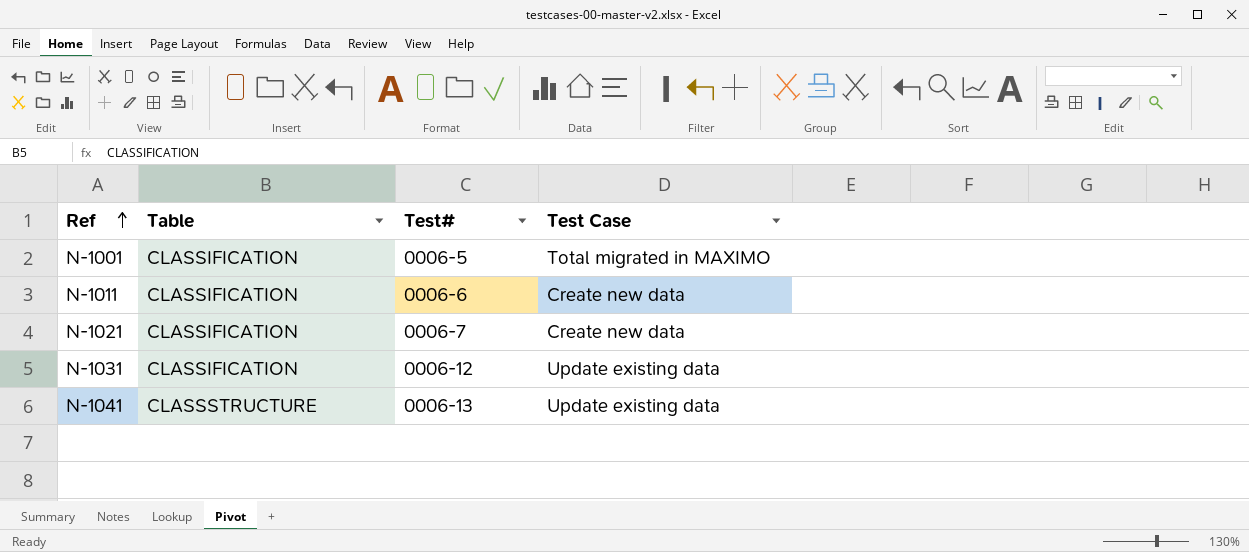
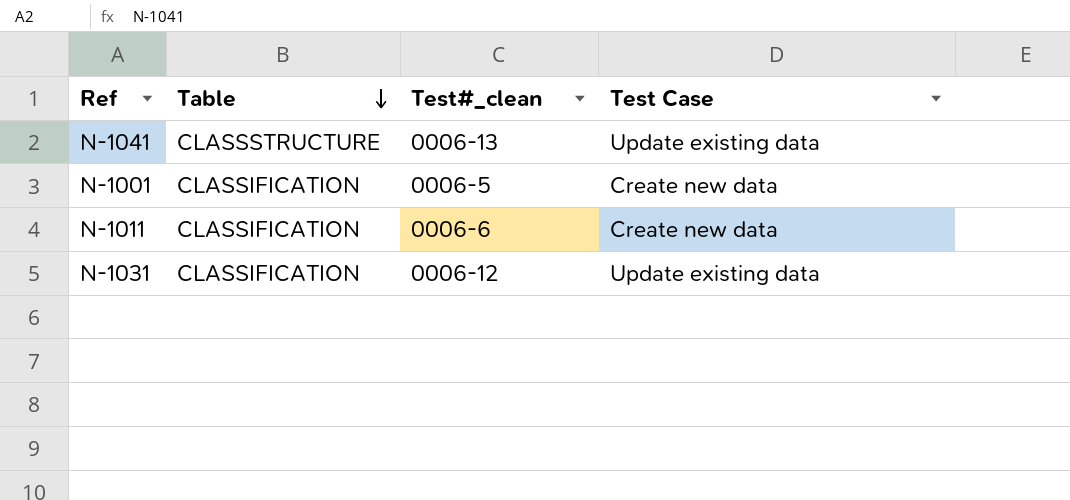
row order: Ref ascending -> Table descending
column name: Test# -> Test#_clean
row N-1021: CLASSIFICATION | 0006-7 | Create new data -> none
N-1001 | Test Case: Total migrated in MAXIMO -> Create new data

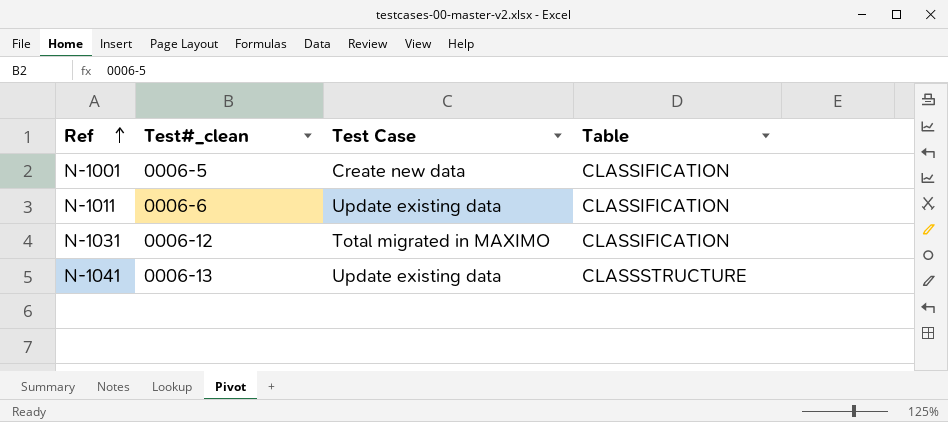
row order: Table descending -> Ref ascending
column Table | position: 2 -> 4
N-1011 | Test Case: Create new data -> Update existing data
N-1031 | Test Case: Update existing data -> Total migrated in MAXIMO

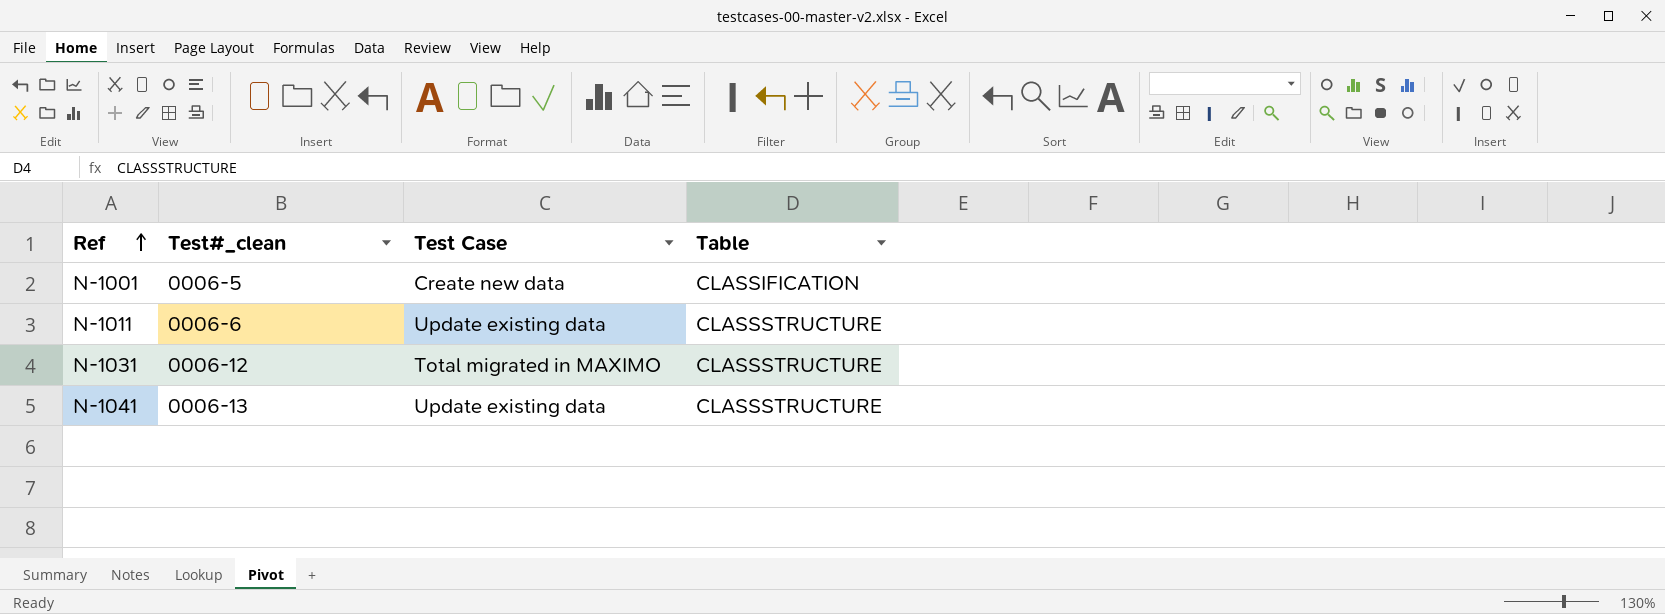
N-1011 | Table: CLASSIFICATION -> CLASSSTRUCTURE
N-1031 | Table: CLASSIFICATION -> CLASSSTRUCTURE

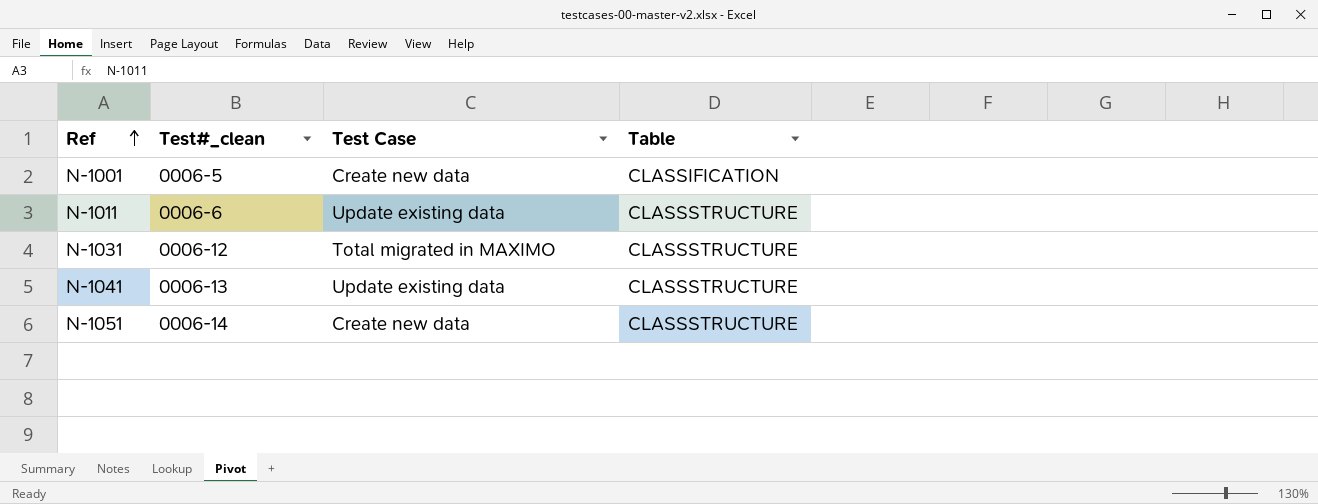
row N-1051: none -> 0006-14 | Create new data | CLASSSTRUCTURE

